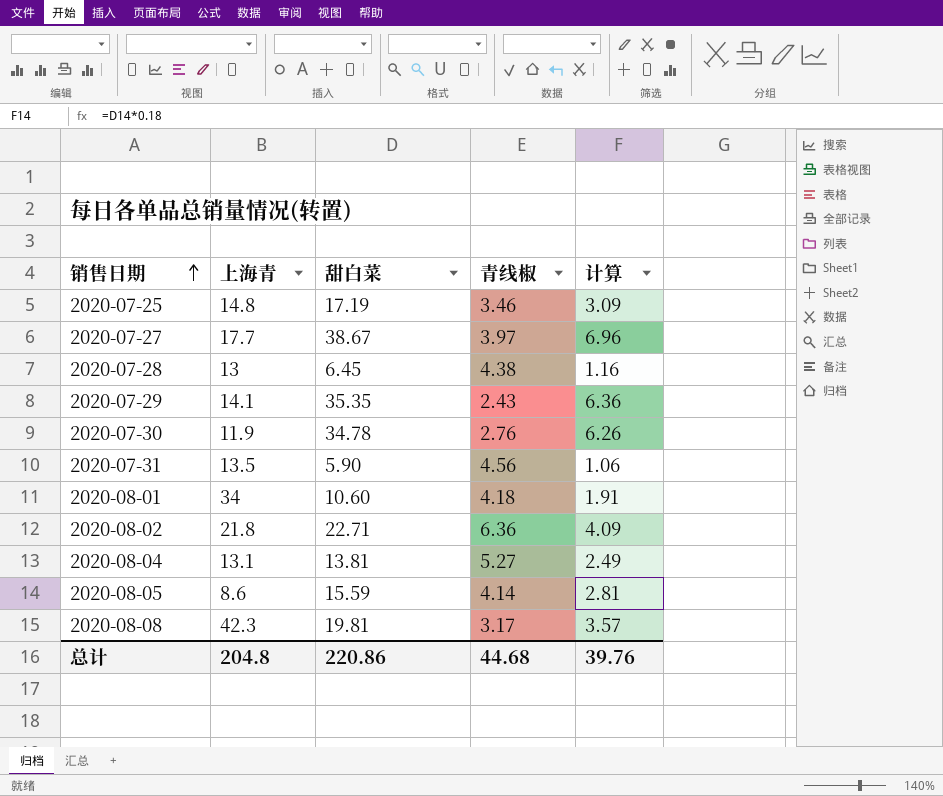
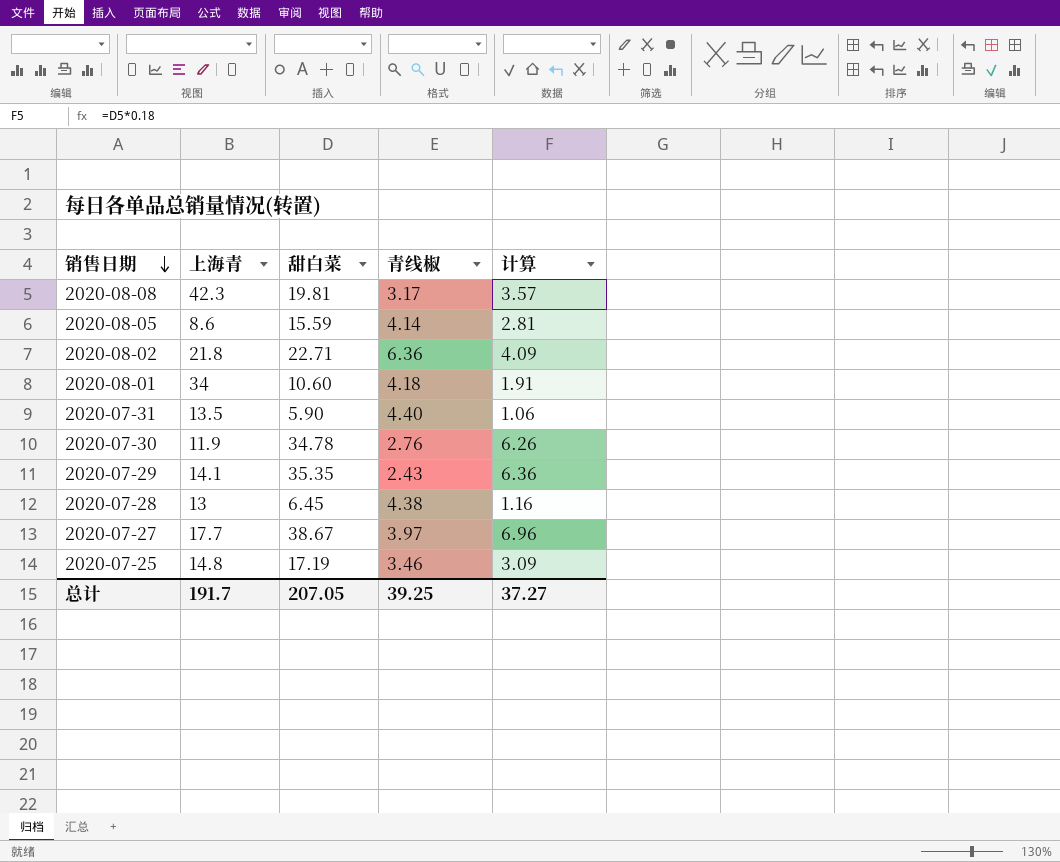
row order: 销售日期 ascending -> 销售日期 descending
row 2020-08-04: 13.1 | 13.81 | 5.27 | 2.49 -> none
2020-07-31 | 青线椒: 4.56 -> 4.40
总计 | 上海青: 204.8 -> 191.7
总计 | 甜白菜: 220.86 -> 207.05
总计 | 青线椒: 44.68 -> 39.25
总计 | 计算: 39.76 -> 37.27

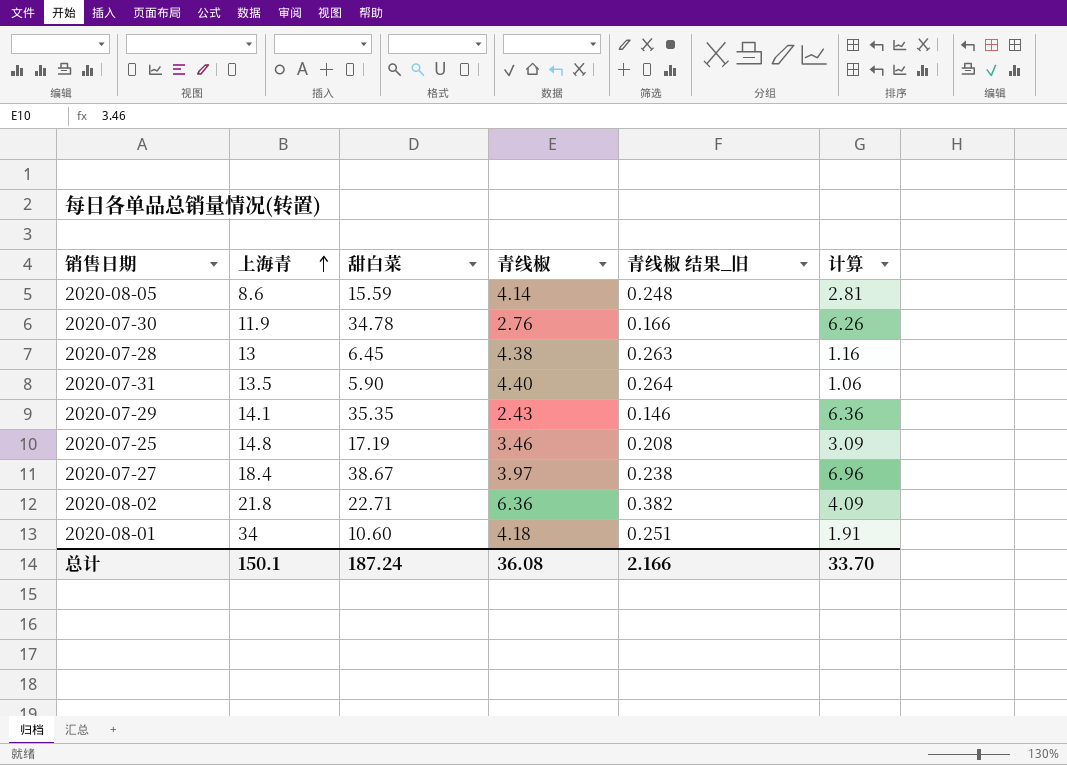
row order: 销售日期 descending -> 上海青 ascending
column 青线椒 结果_旧 | formula: none -> [青线椒] * 0.06
row 2020-08-08: 42.3 | 19.81 | 3.17 | 3.57 -> none
2020-07-27 | 上海青: 17.7 -> 18.4
总计 | 上海青: 191.7 -> 150.1
总计 | 甜白菜: 207.05 -> 187.24
总计 | 青线椒: 39.25 -> 36.08
总计 | 计算: 37.27 -> 33.70

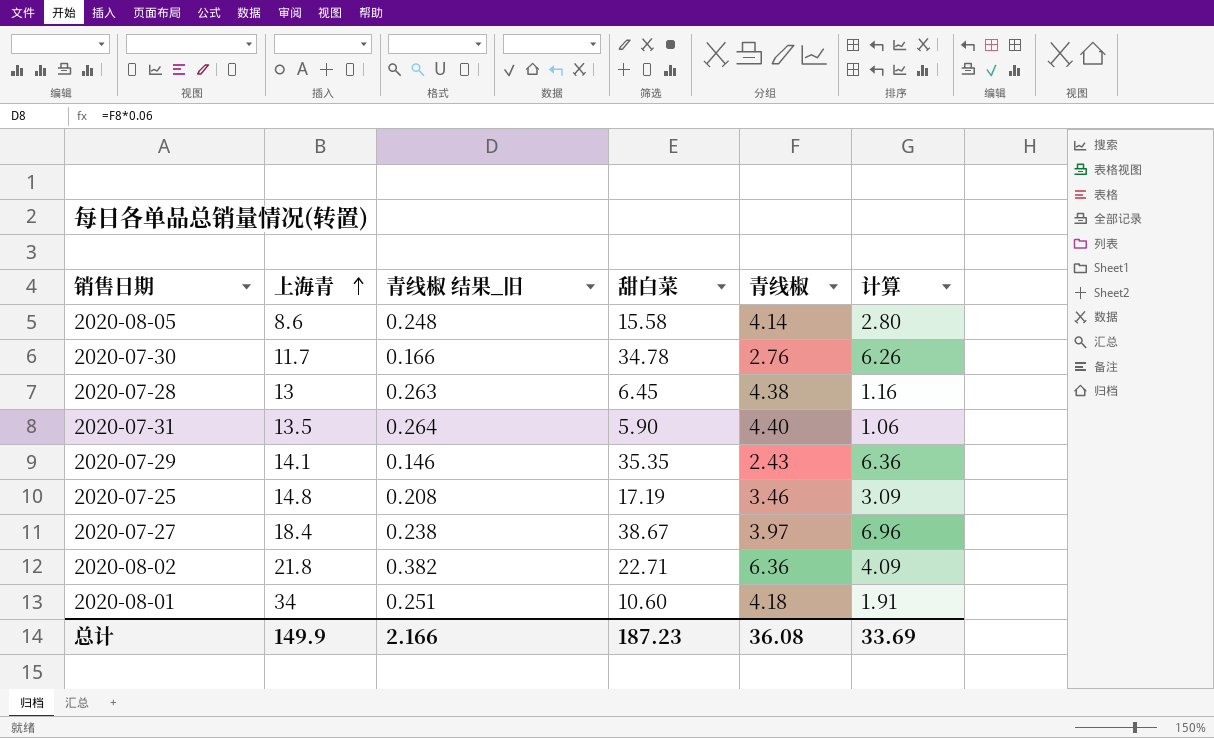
column 青线椒 结果_旧 | position: 5 -> 3
2020-08-05 | 甜白菜: 15.59 -> 15.58
2020-08-05 | 计算: 2.81 -> 2.80
2020-07-30 | 上海青: 11.9 -> 11.7
总计 | 上海青: 150.1 -> 149.9
总计 | 甜白菜: 187.24 -> 187.23
总计 | 计算: 33.70 -> 33.69

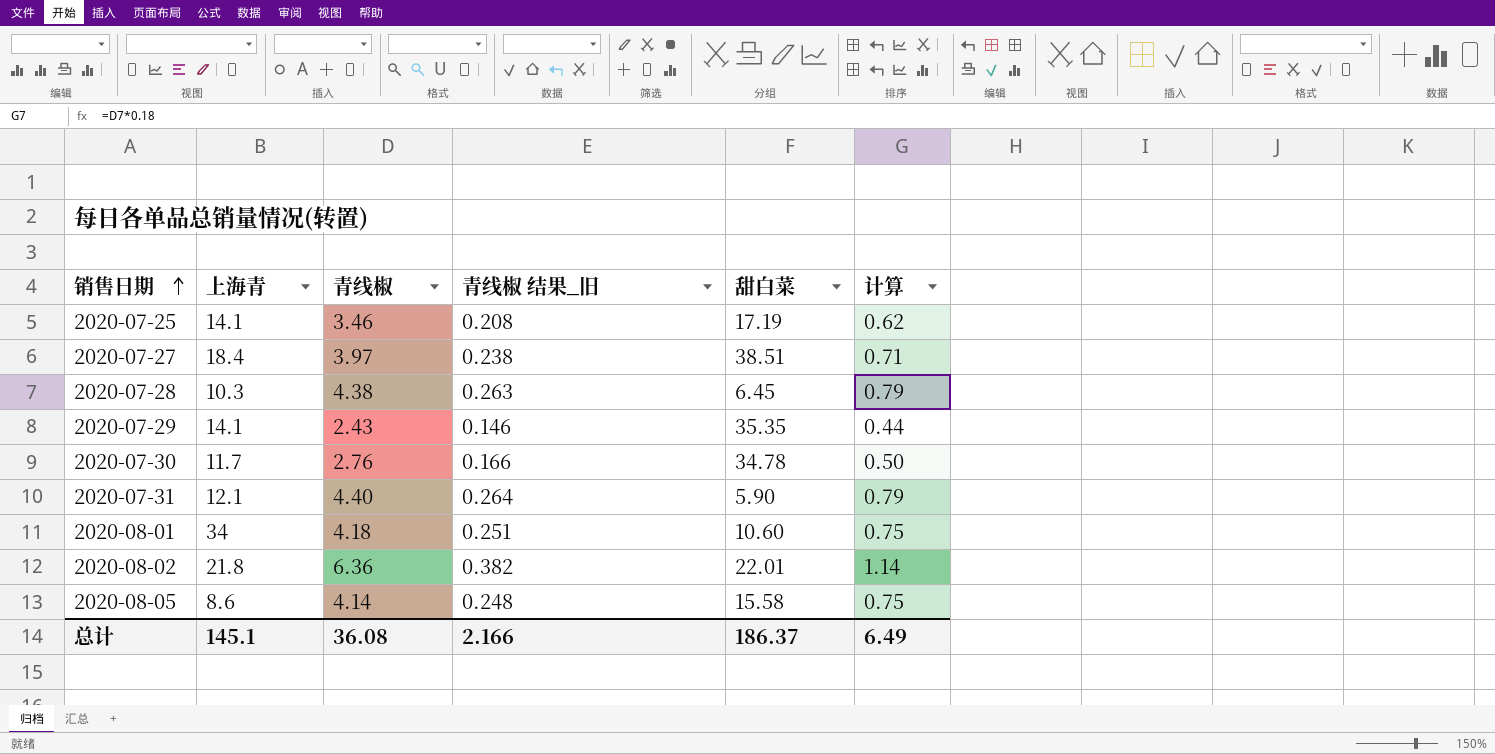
row order: 上海青 ascending -> 销售日期 ascending
column 青线椒 | position: 5 -> 3
column 计算 | formula: [甜白菜] * 0.18 -> [青线椒] * 0.18
2020-07-25 | 上海青: 14.8 -> 14.1
2020-07-27 | 甜白菜: 38.67 -> 38.51
2020-07-28 | 上海青: 13 -> 10.3
2020-07-31 | 上海青: 13.5 -> 12.1
2020-08-02 | 甜白菜: 22.71 -> 22.01
总计 | 上海青: 149.9 -> 145.1
总计 | 甜白菜: 187.23 -> 186.37
总计 | 计算: 33.69 -> 6.49

